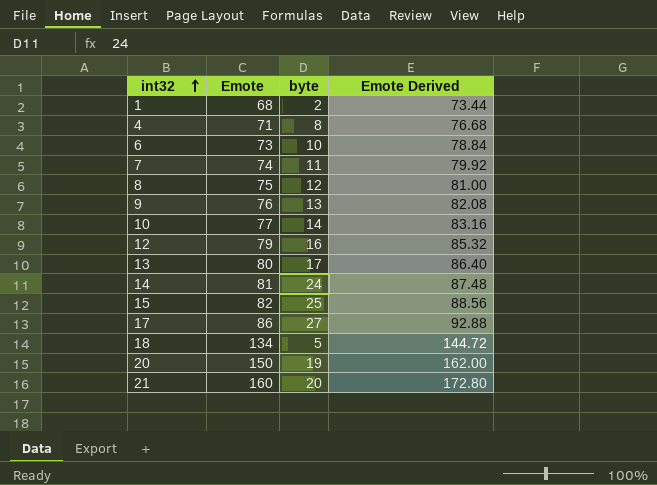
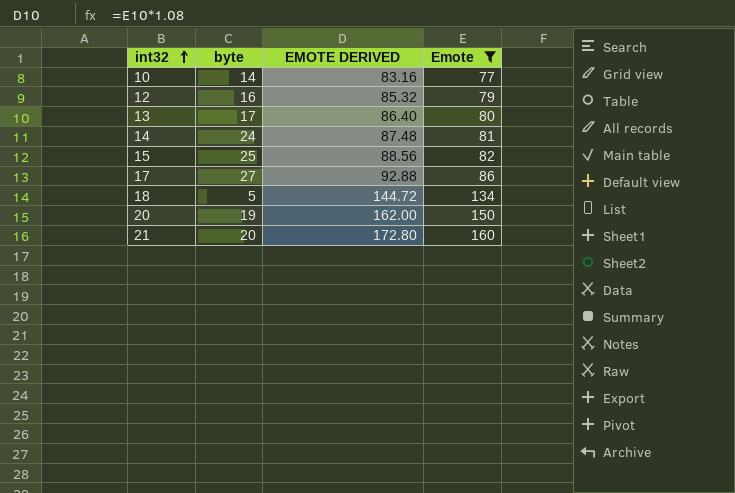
filter: none -> Emote >= 77
column name: Emote Derived -> EMOTE DERIVED
column Emote | position: 2 -> 4

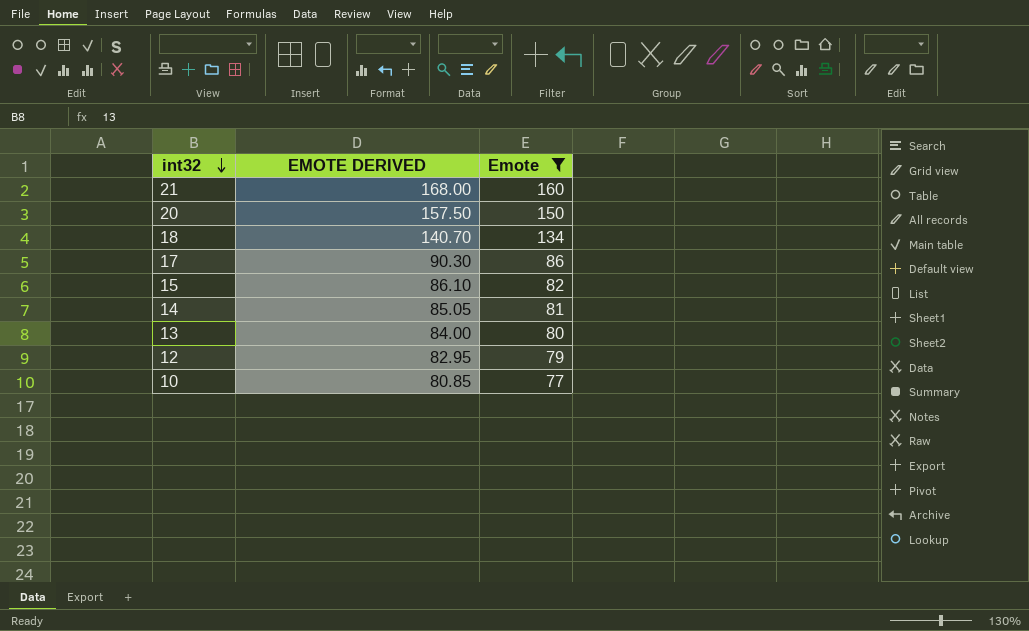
row order: int32 ascending -> int32 descending
column byte | position: 2 -> none
column EMOTE DERIVED | formula: [Emote] * 1.08 -> [Emote] * 1.05

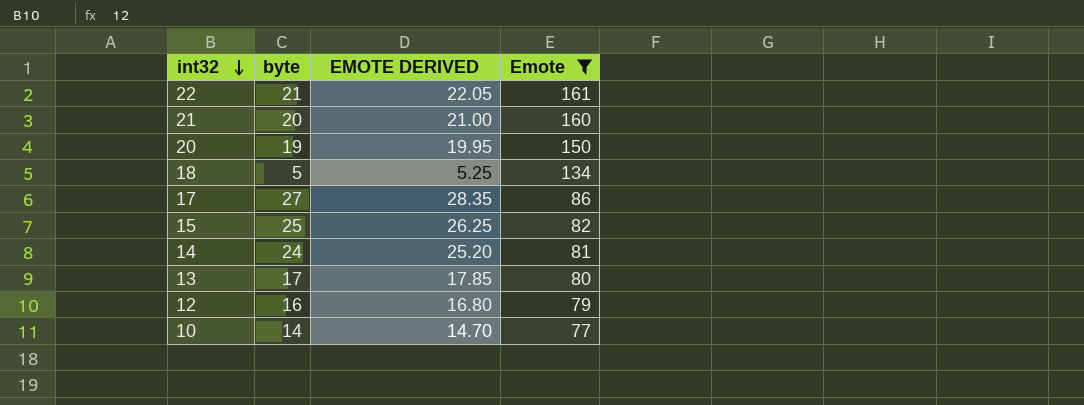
column byte | position: none -> 2
column EMOTE DERIVED | formula: [Emote] * 1.05 -> [byte] * 1.05
row 22: none -> 21 | 22.05 | 161

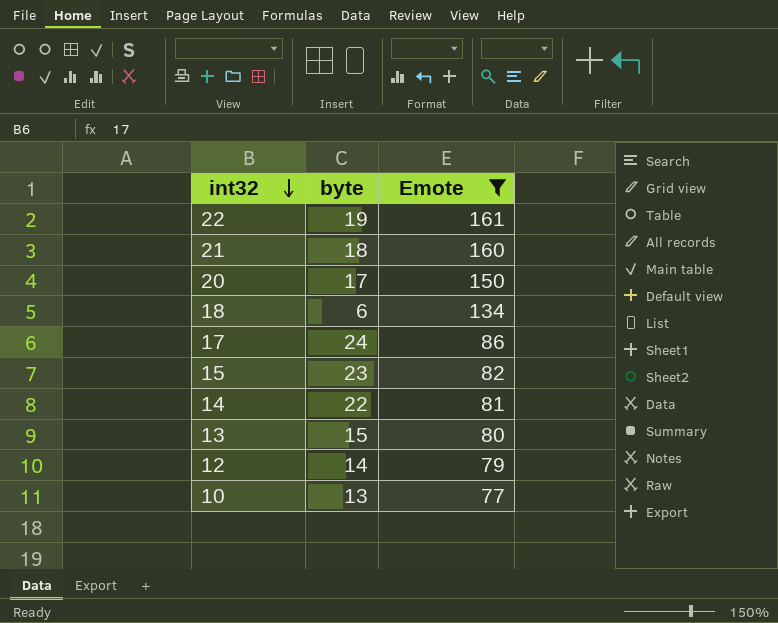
column EMOTE DERIVED | formula: [byte] * 1.05 -> none
22 | byte: 21 -> 19
21 | byte: 20 -> 18
20 | byte: 19 -> 17
18 | byte: 5 -> 6
17 | byte: 27 -> 24
15 | byte: 25 -> 23
14 | byte: 24 -> 22
13 | byte: 17 -> 15
12 | byte: 16 -> 14
10 | byte: 14 -> 13

